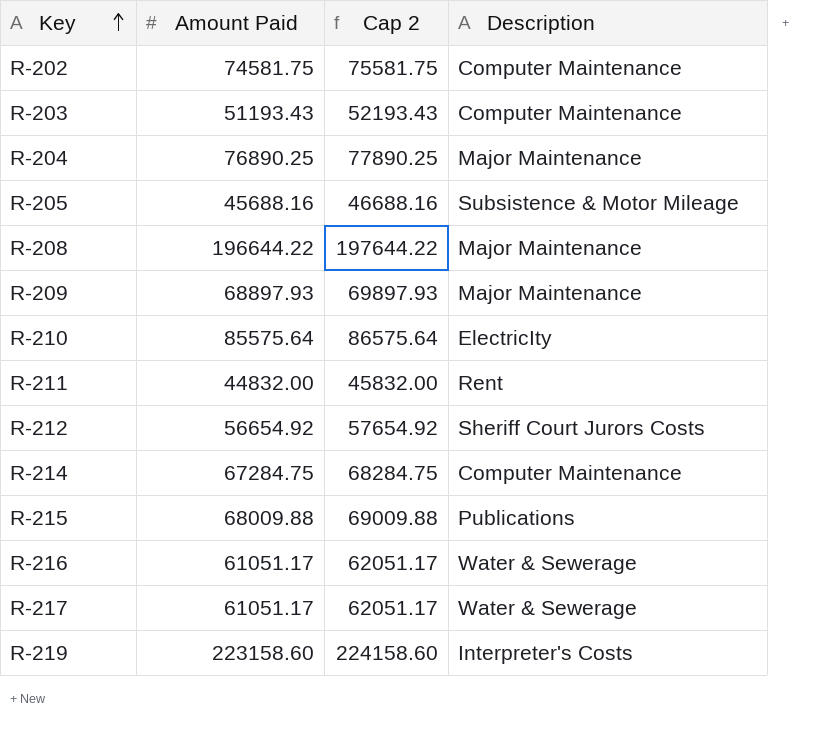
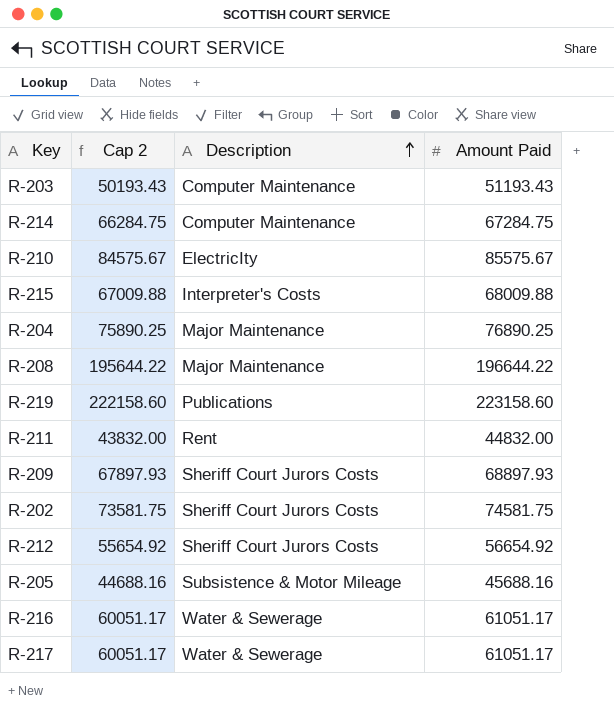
row order: Key ascending -> Description ascending
column Cap 2 | formula: [Amount Paid] + 1000 -> [Amount Paid] - 1000
column Amount Paid | position: 2 -> 4
R-210 | Amount Paid: 85575.64 -> 85575.67
R-215 | Description: Publications -> Interpreter's Costs
R-219 | Description: Interpreter's Costs -> Publications
R-209 | Description: Major Maintenance -> Sheriff Court Jurors Costs
R-202 | Description: Computer Maintenance -> Sheriff Court Jurors Costs

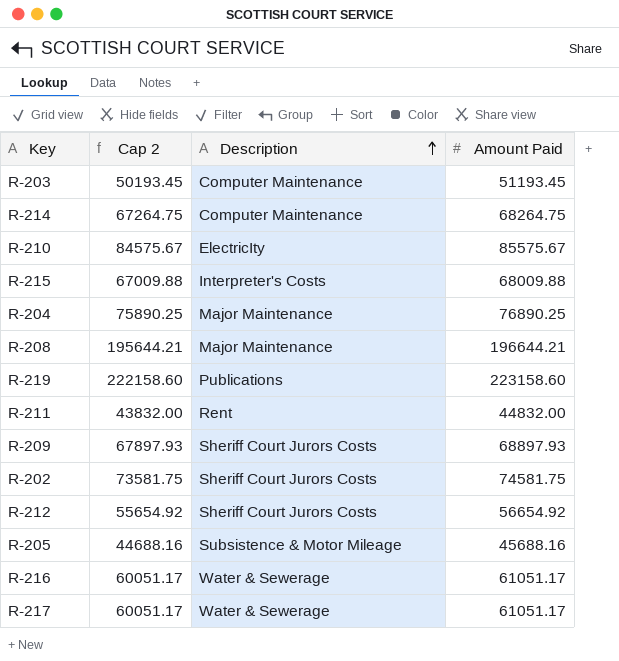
R-203 | Cap 2: 50193.43 -> 50193.45
R-203 | Amount Paid: 51193.43 -> 51193.45
R-214 | Cap 2: 66284.75 -> 67264.75
R-214 | Amount Paid: 67284.75 -> 68264.75
R-208 | Cap 2: 195644.22 -> 195644.21
R-208 | Amount Paid: 196644.22 -> 196644.21

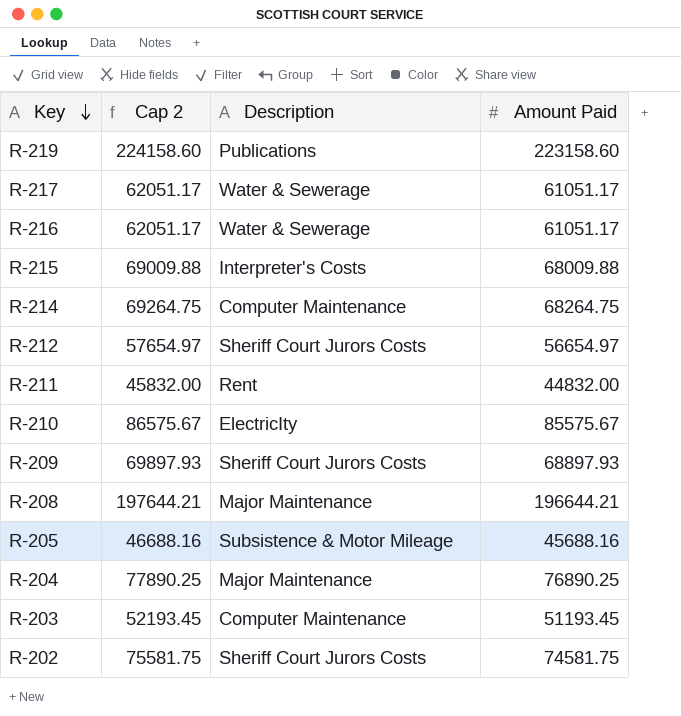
row order: Description ascending -> Key descending
column Cap 2 | formula: [Amount Paid] - 1000 -> [Amount Paid] + 1000
R-212 | Amount Paid: 56654.92 -> 56654.97

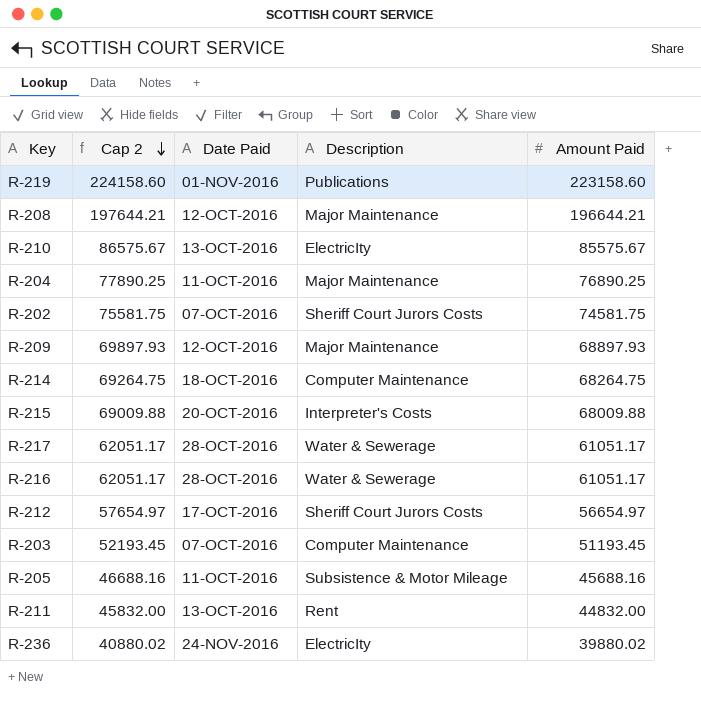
row order: Key descending -> Cap 2 descending
column Date Paid | position: none -> 3
R-209 | Description: Sheriff Court Jurors Costs -> Major Maintenance
row R-236: none -> 40880.02 | 24-NOV-2016 | ElectricIty | 39880.02

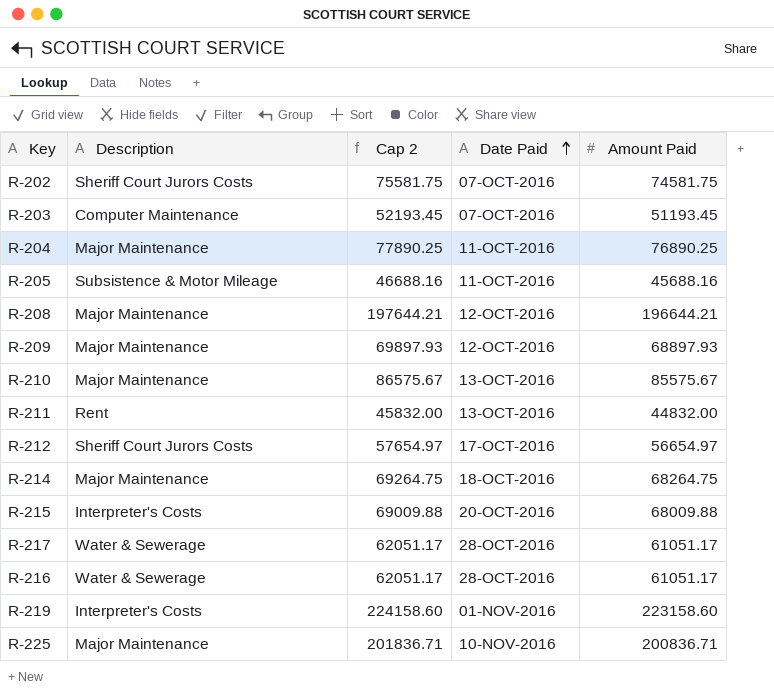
row order: Cap 2 descending -> Date Paid ascending
column Description | position: 4 -> 2
row R-236: 40880.02 | 24-NOV-2016 | ElectricIty | 39880.02 -> none
R-210 | Description: ElectricIty -> Major Maintenance
R-214 | Description: Computer Maintenance -> Major Maintenance
R-219 | Description: Publications -> Interpreter's Costs
row R-225: none -> Major Maintenance | 201836.71 | 10-NOV-2016 | 200836.71

